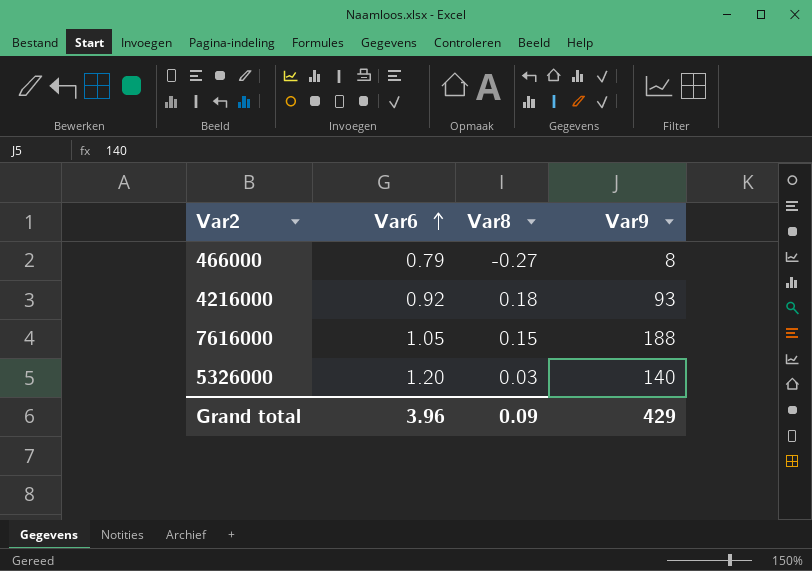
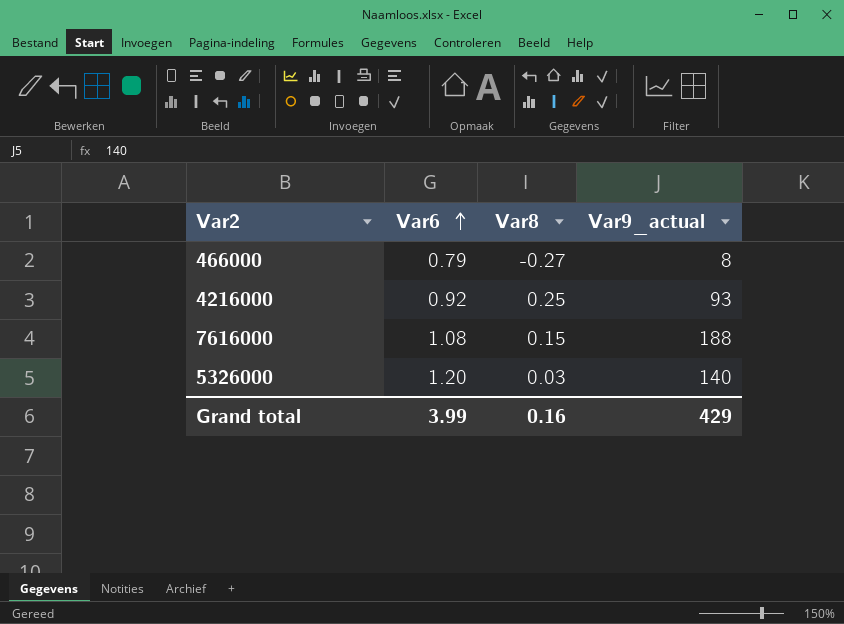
column name: Var9 -> Var9_actual
4216000 | Var8: 0.18 -> 0.25
7616000 | Var6: 1.05 -> 1.08
Grand total | Var6: 3.96 -> 3.99
Grand total | Var8: 0.09 -> 0.16

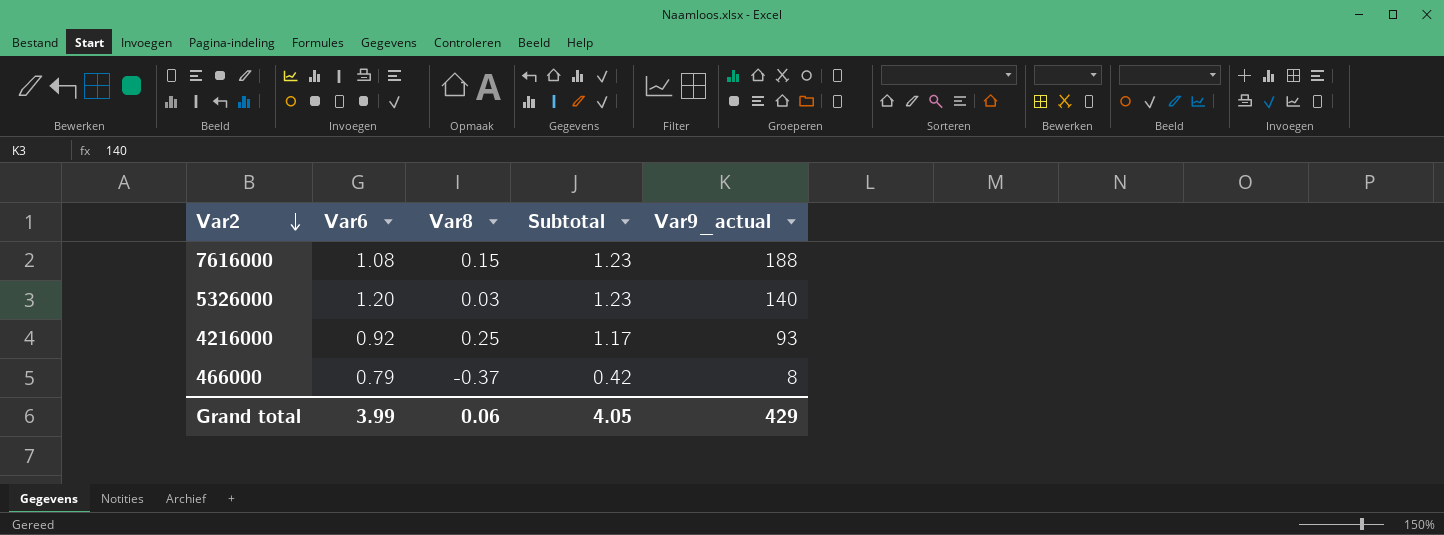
row order: Var6 ascending -> Var2 descending
column Subtotal | formula: none -> [Var6] + [Var8]
466000 | Var8: -0.27 -> -0.37
Grand total | Var8: 0.16 -> 0.06

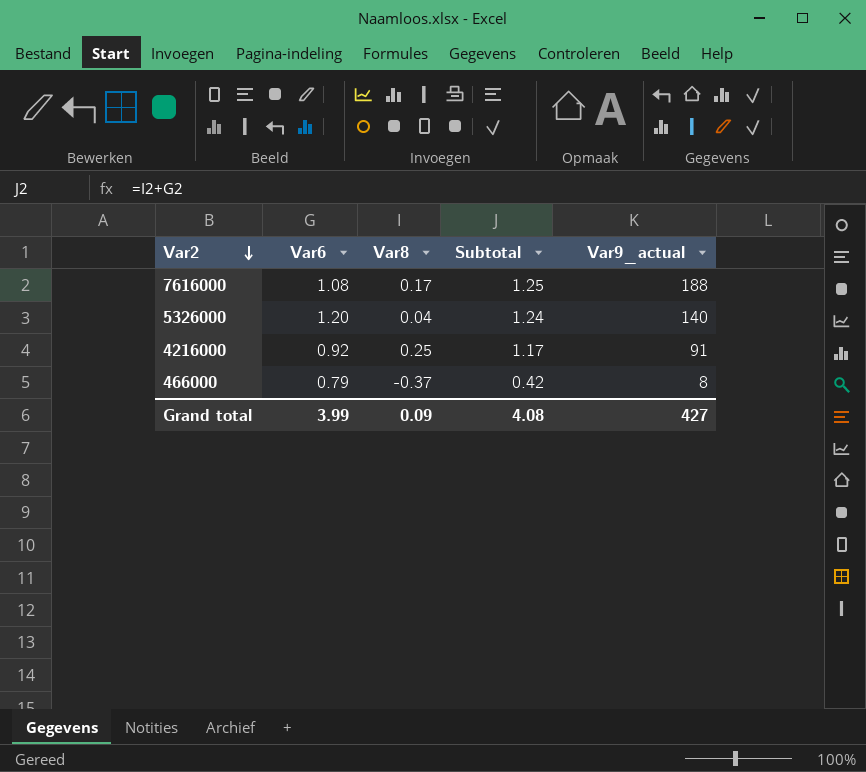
7616000 | Var8: 0.15 -> 0.17
7616000 | Subtotal: 1.23 -> 1.25
5326000 | Var8: 0.03 -> 0.04
5326000 | Subtotal: 1.23 -> 1.24
4216000 | Var9_actual: 93 -> 91
Grand total | Var8: 0.06 -> 0.09
Grand total | Subtotal: 4.05 -> 4.08
Grand total | Var9_actual: 429 -> 427

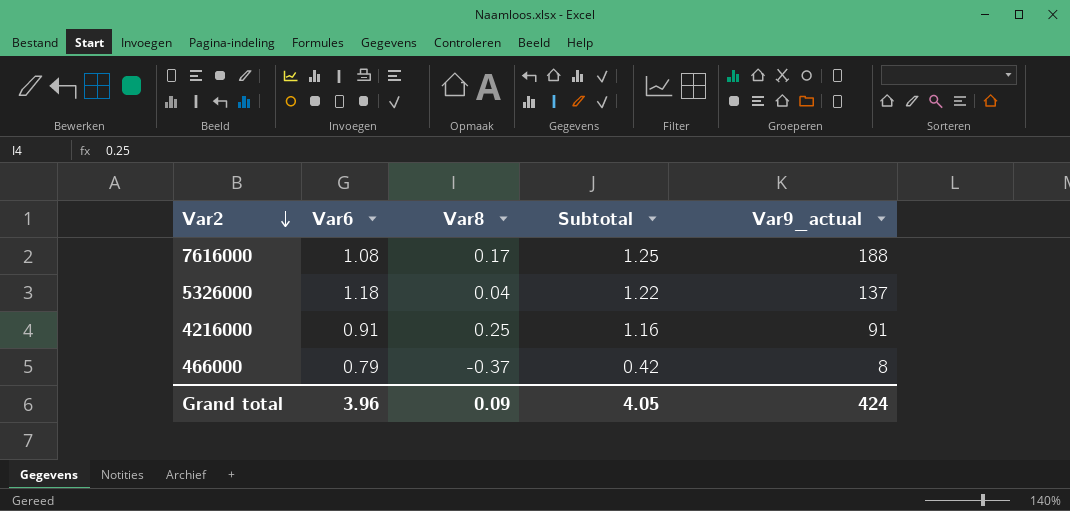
5326000 | Var6: 1.20 -> 1.18
5326000 | Subtotal: 1.24 -> 1.22
5326000 | Var9_actual: 140 -> 137
4216000 | Var6: 0.92 -> 0.91
4216000 | Subtotal: 1.17 -> 1.16
Grand total | Var6: 3.99 -> 3.96
Grand total | Subtotal: 4.08 -> 4.05
Grand total | Var9_actual: 427 -> 424

